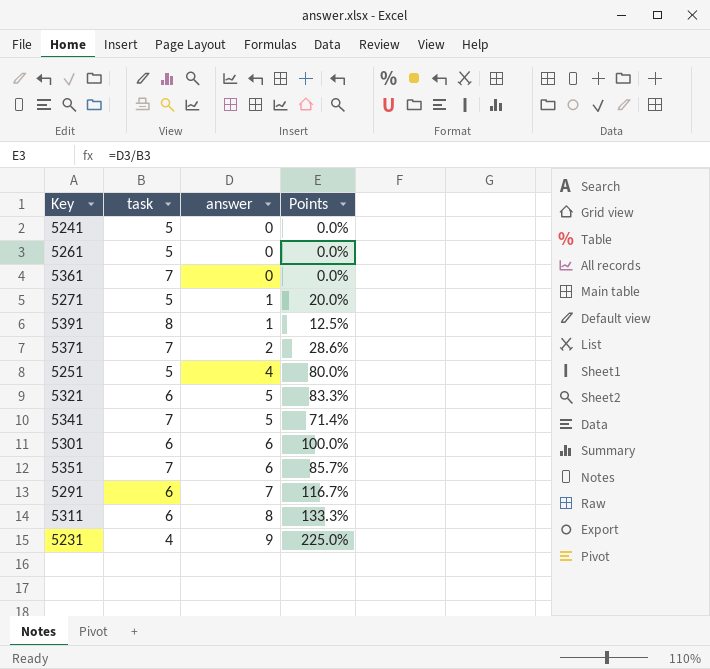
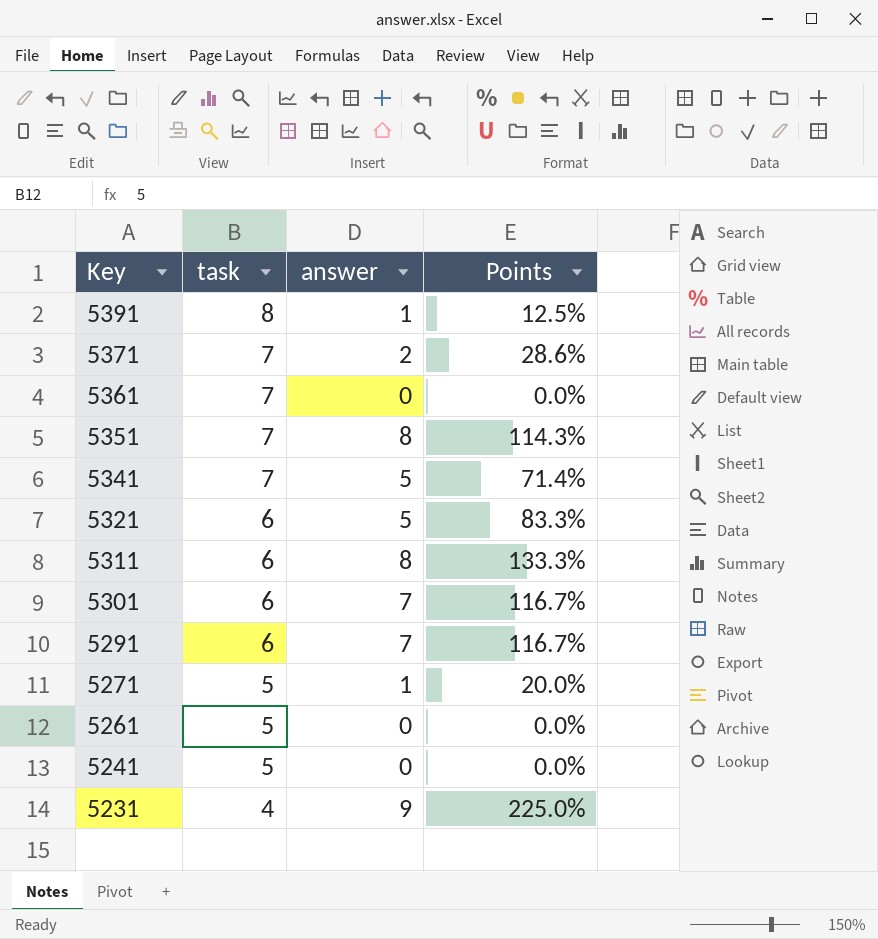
row order: answer ascending -> Key descending
row 5251: 5 | 4 | 80.0% -> none
5351 | answer: 6 -> 8
5351 | Points: 85.7% -> 114.3%
5301 | answer: 6 -> 7
5301 | Points: 100.0% -> 116.7%

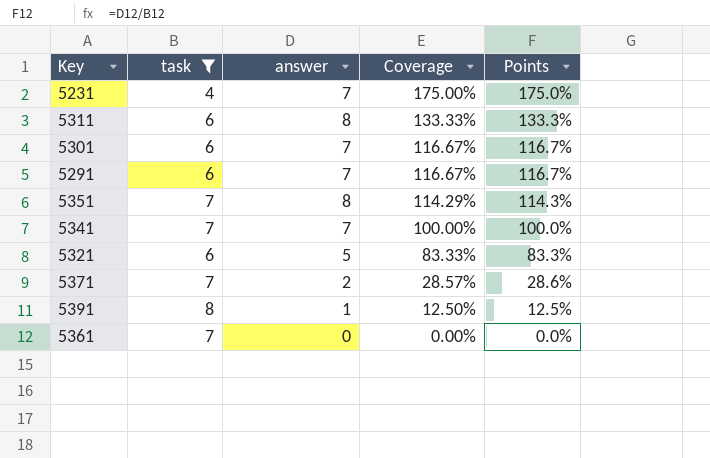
filter: none -> task != 5
row order: Key descending -> Coverage descending
column Coverage | formula: none -> [answer] / [task]
5231 | answer: 9 -> 7
5231 | Points: 225.0% -> 175.0%
5341 | answer: 5 -> 7
5341 | Points: 71.4% -> 100.0%

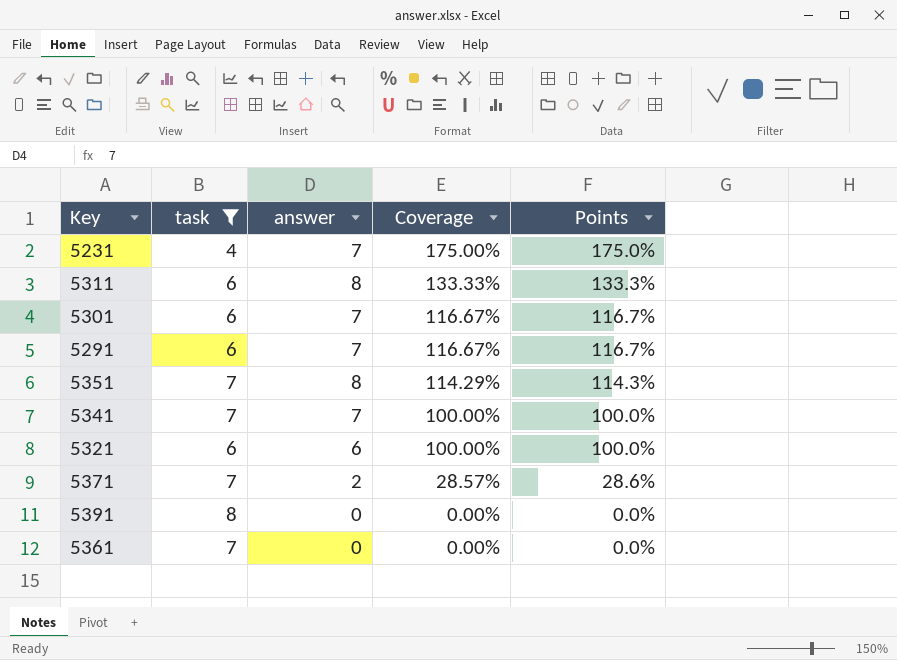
5321 | answer: 5 -> 6
5321 | Coverage: 83.33% -> 100.00%
5321 | Points: 83.3% -> 100.0%
5391 | answer: 1 -> 0
5391 | Coverage: 12.50% -> 0.00%
5391 | Points: 12.5% -> 0.0%

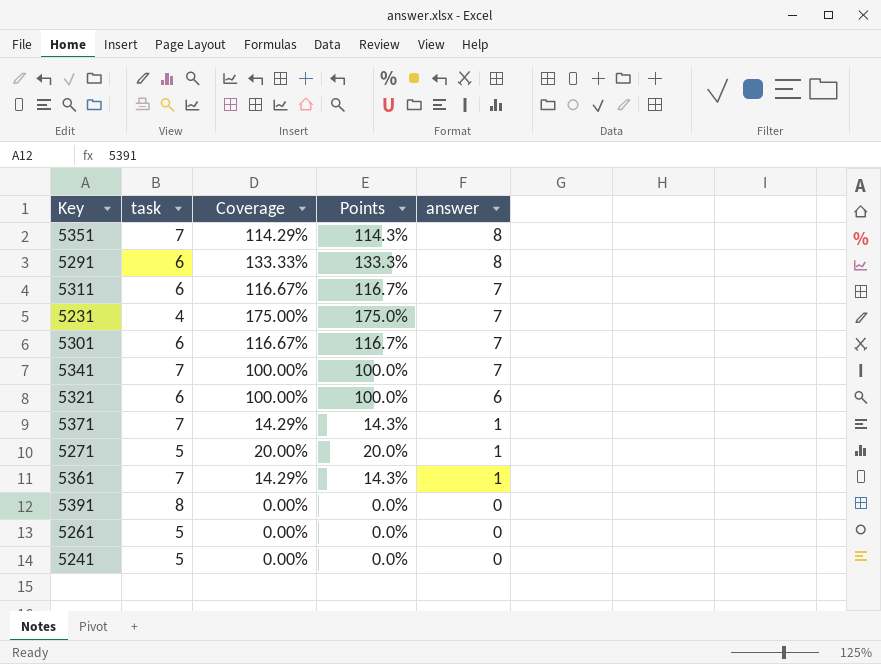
filter: task != 5 -> none
row order: Coverage descending -> answer descending
column answer | position: 3 -> 5
5291 | Coverage: 116.67% -> 133.33%
5291 | Points: 116.7% -> 133.3%
5291 | answer: 7 -> 8
5311 | Coverage: 133.33% -> 116.67%
5311 | Points: 133.3% -> 116.7%
5311 | answer: 8 -> 7
5371 | Coverage: 28.57% -> 14.29%
5371 | Points: 28.6% -> 14.3%
5371 | answer: 2 -> 1
5361 | Coverage: 0.00% -> 14.29%
5361 | Points: 0.0% -> 14.3%
5361 | answer: 0 -> 1

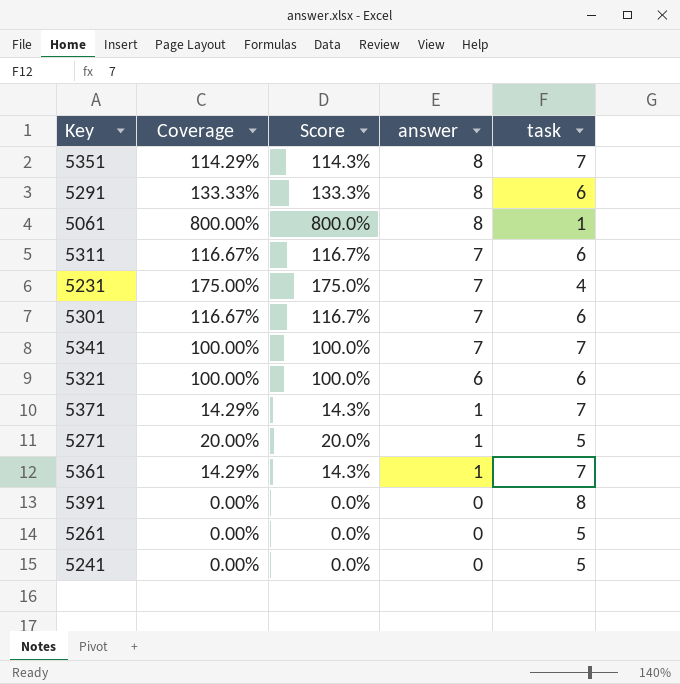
column name: Points -> Score
column task | position: 2 -> 5
row 5061: none -> 800.00% | 800.0% | 8 | 1

